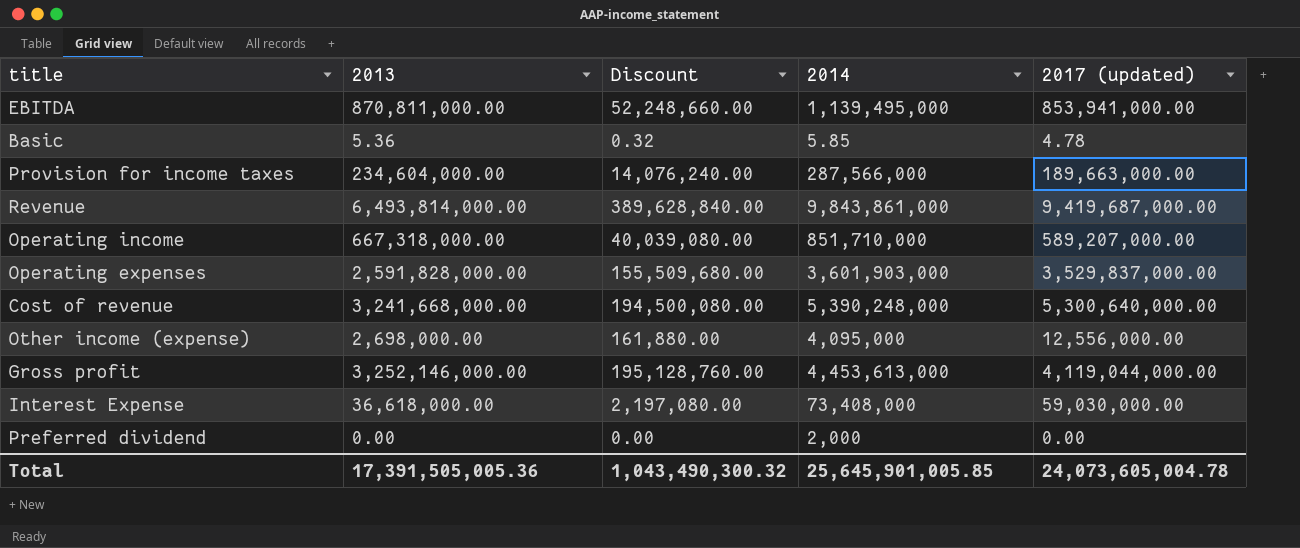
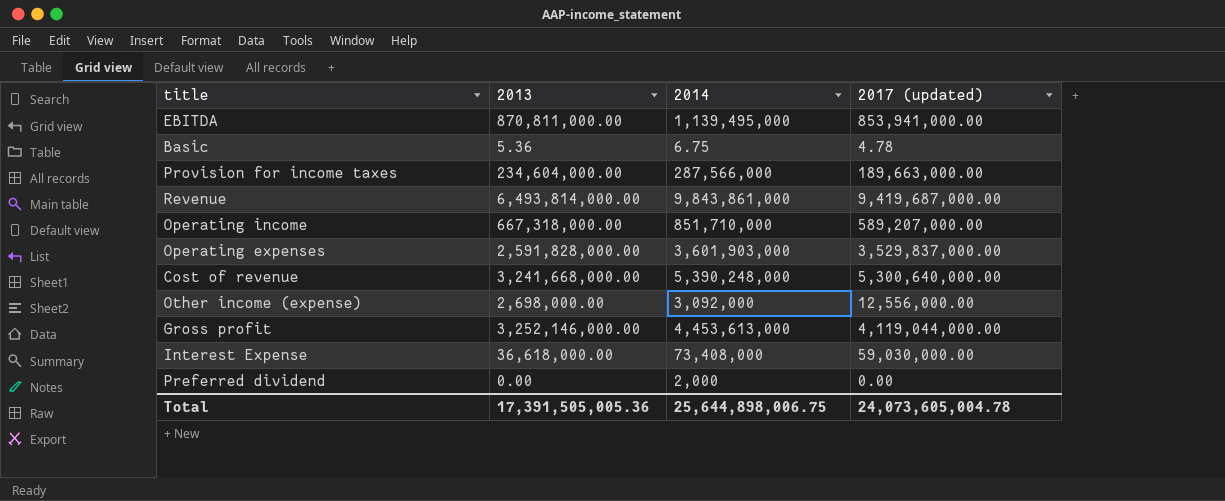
column Discount | formula: [2013] * 0.06 -> none
Basic | 2014: 5.85 -> 6.75
Other income (expense) | 2014: 4,095,000 -> 3,092,000
Total | 2014: 25,645,901,005.85 -> 25,644,898,006.75

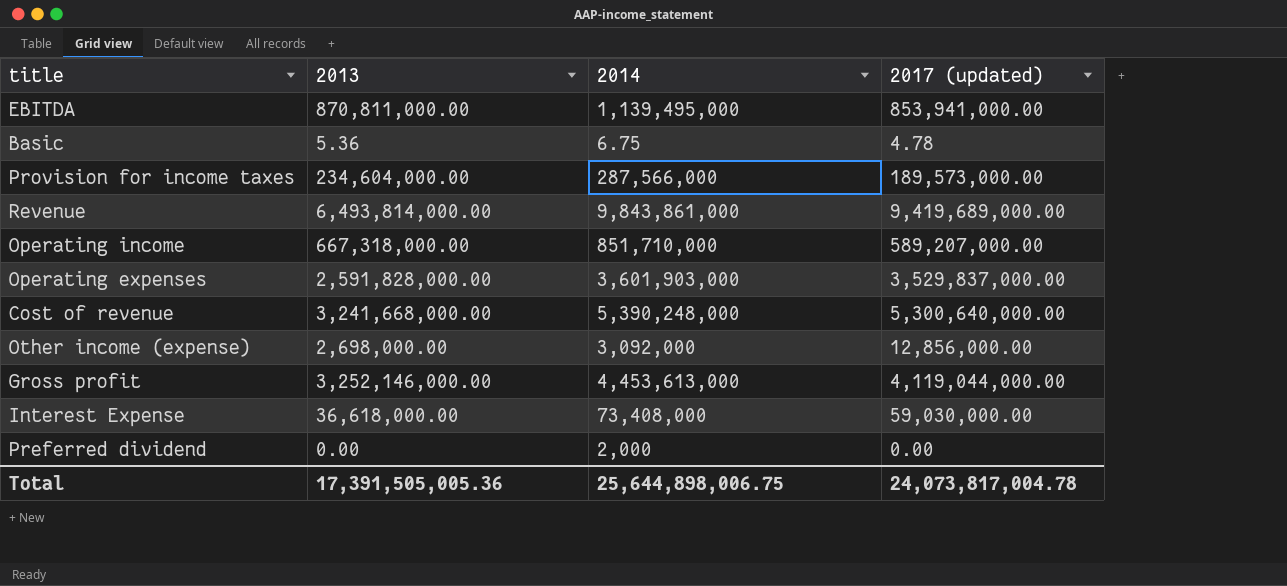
Provision for income taxes | 2017 (updated): 189,663,000.00 -> 189,573,000.00
Revenue | 2017 (updated): 9,419,687,000.00 -> 9,419,689,000.00
Other income (expense) | 2017 (updated): 12,556,000.00 -> 12,856,000.00
Total | 2017 (updated): 24,073,605,004.78 -> 24,073,817,004.78

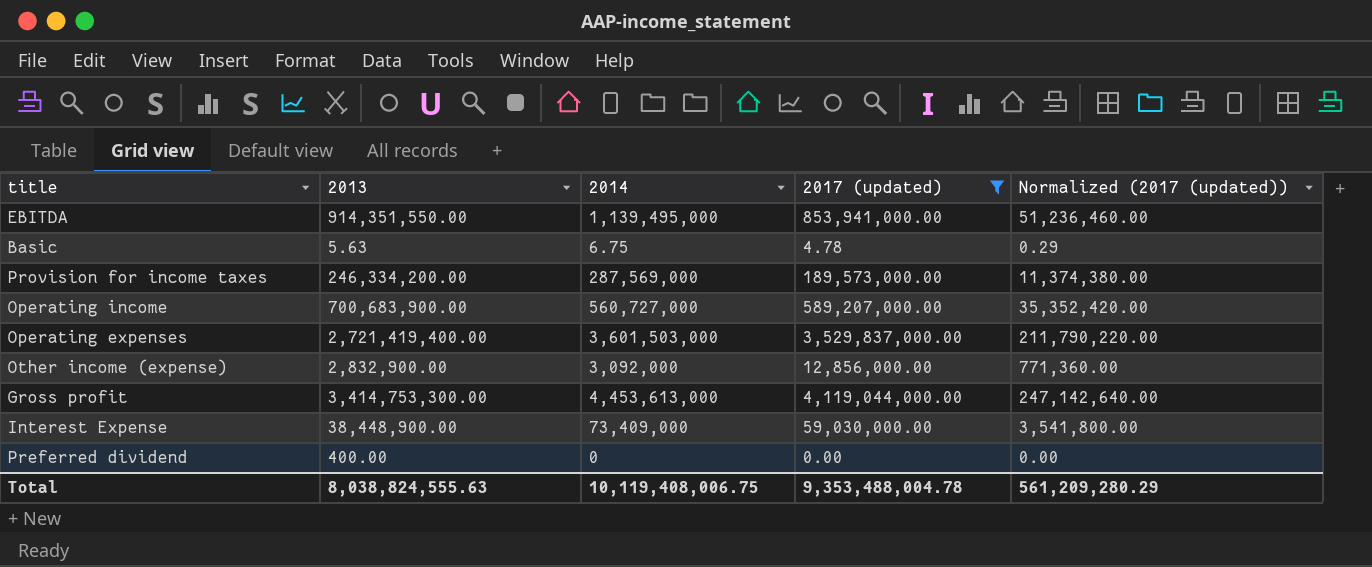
filter: none -> 2017 (updated) <= 4,119,044,000.00
column Normalized (2017 (updated)) | formula: none -> [2017 (updated)] * 0.06
EBITDA | 2013: 870,811,000.00 -> 914,351,550.00
Basic | 2013: 5.36 -> 5.63
Provision for income taxes | 2013: 234,604,000.00 -> 246,334,200.00
Provision for income taxes | 2014: 287,566,000 -> 287,569,000
Operating income | 2013: 667,318,000.00 -> 700,683,900.00
Operating income | 2014: 851,710,000 -> 560,727,000
Operating expenses | 2013: 2,591,828,000.00 -> 2,721,419,400.00
Operating expenses | 2014: 3,601,903,000 -> 3,601,503,000
Other income (expense) | 2013: 2,698,000.00 -> 2,832,900.00
Gross profit | 2013: 3,252,146,000.00 -> 3,414,753,300.00
Interest Expense | 2013: 36,618,000.00 -> 38,448,900.00
Interest Expense | 2014: 73,408,000 -> 73,409,000
Preferred dividend | 2013: 0.00 -> 400.00
Preferred dividend | 2014: 2,000 -> 0
Total | 2013: 17,391,505,005.36 -> 8,038,824,555.63
Total | 2014: 25,644,898,006.75 -> 10,119,408,006.75
Total | 2017 (updated): 24,073,817,004.78 -> 9,353,488,004.78

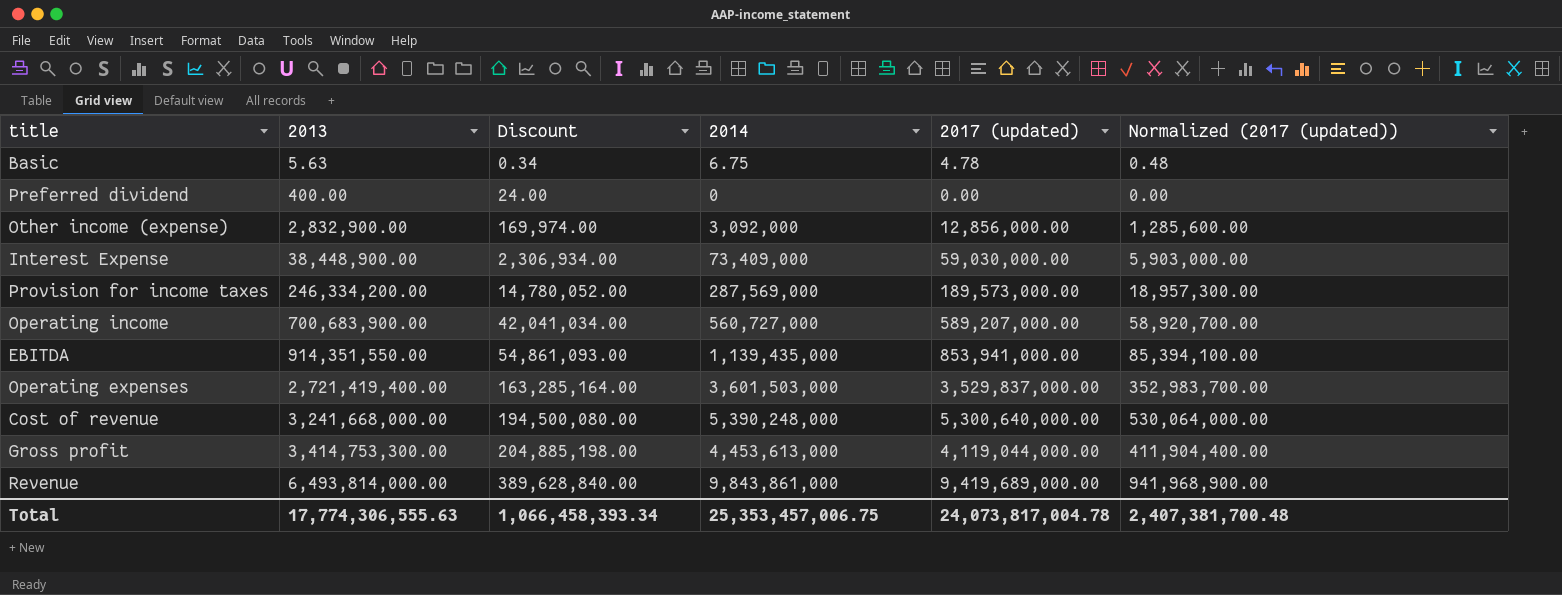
filter: 2017 (updated) <= 4,119,044,000.00 -> none
row order: none -> 2013 ascending
column Discount | formula: none -> [2013] * 0.06
column Normalized (2017 (updated)) | formula: [2017 (updated)] * 0.06 -> [2017 (updated)] * 0.1
EBITDA | 2014: 1,139,495,000 -> 1,139,435,000
Total | 2013: 8,038,824,555.63 -> 17,774,306,555.63
Total | 2014: 10,119,408,006.75 -> 25,353,457,006.75
Total | 2017 (updated): 9,353,488,004.78 -> 24,073,817,004.78
Total | Normalized (2017 (updated)): 561,209,280.29 -> 2,407,381,700.48

